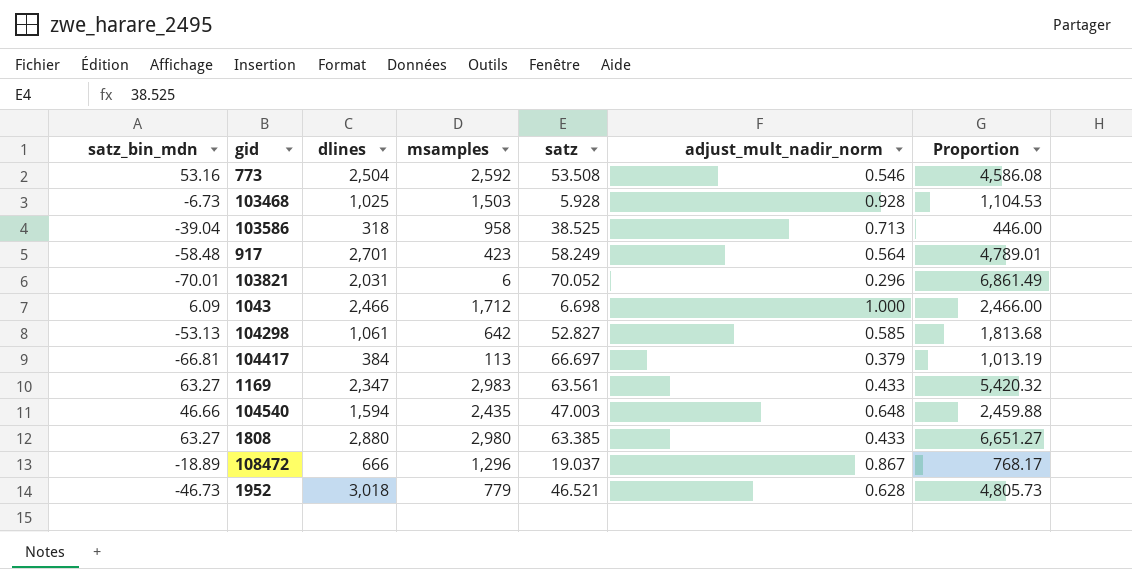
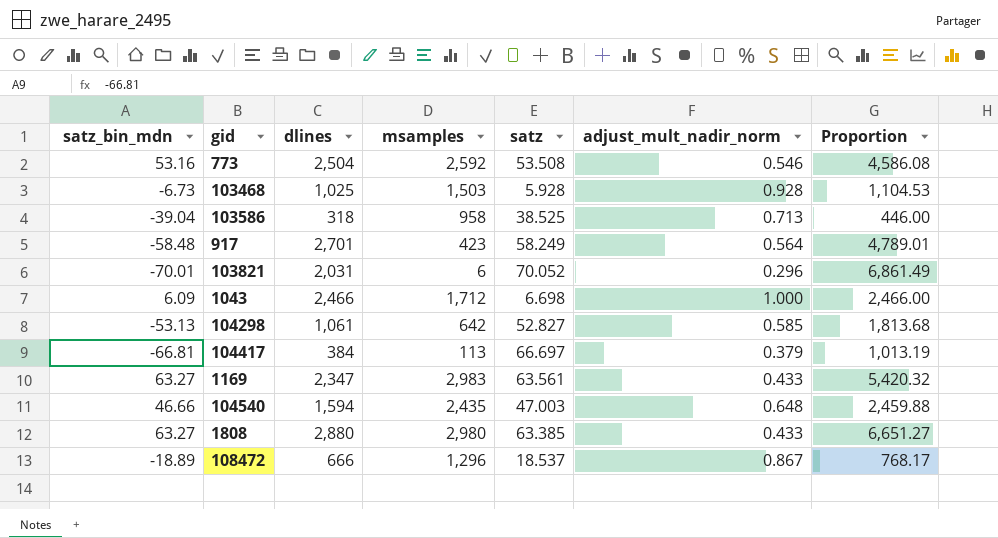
row 1952: -46.73 | 3,018 | 779 | 46.521 | 0.628 | 4,805.73 -> none
108472 | satz: 19.037 -> 18.537

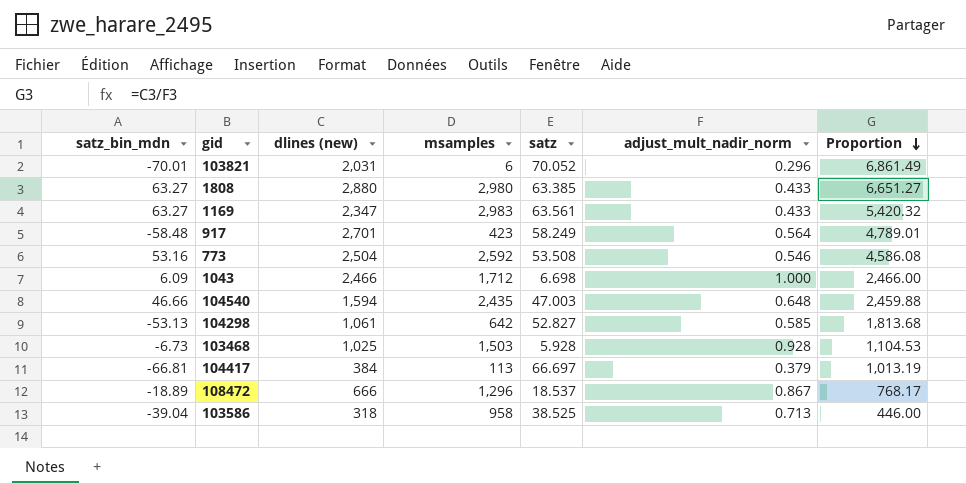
row order: none -> Proportion descending
column name: dlines -> dlines (new)

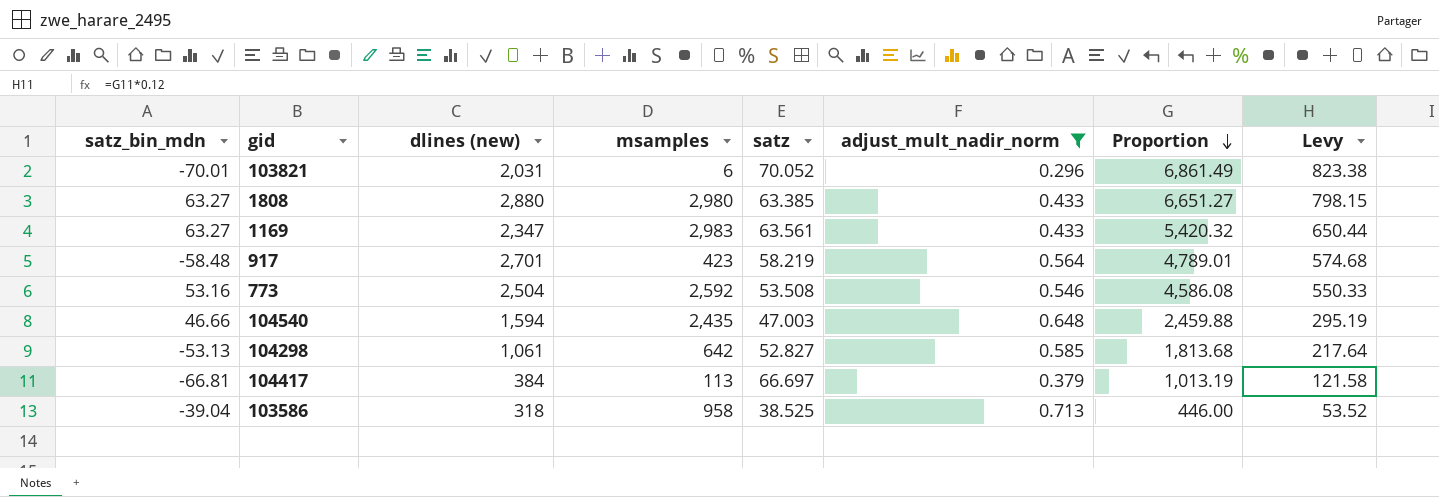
filter: none -> adjust_mult_nadir_norm <= 0.713
column Levy | formula: none -> [Proportion] * 0.12
917 | satz: 58.249 -> 58.219

